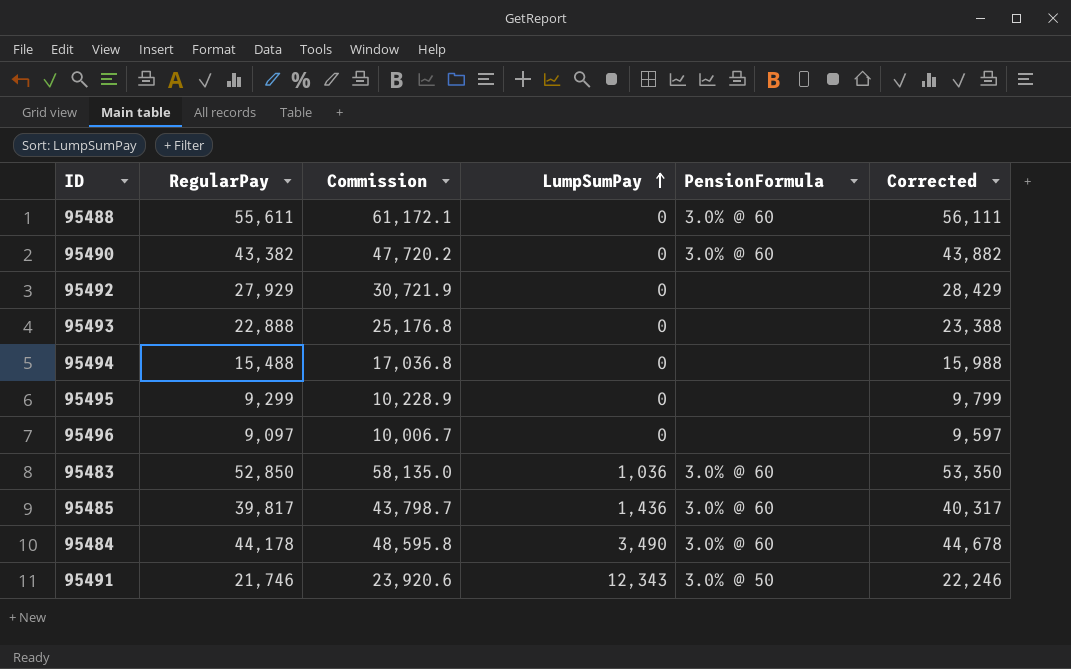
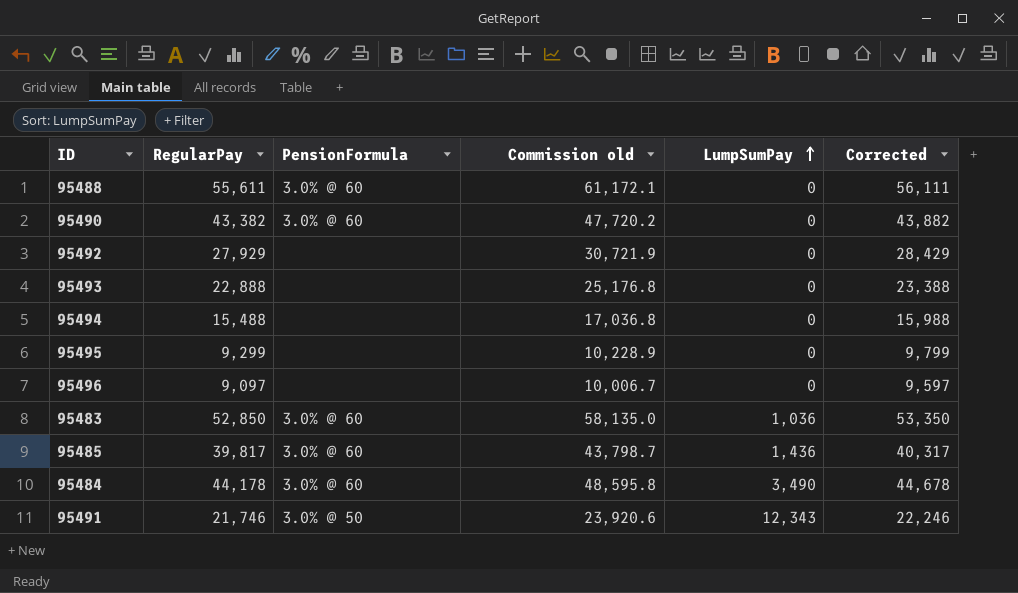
column PensionFormula | position: 5 -> 3
column name: Commission -> Commission old

